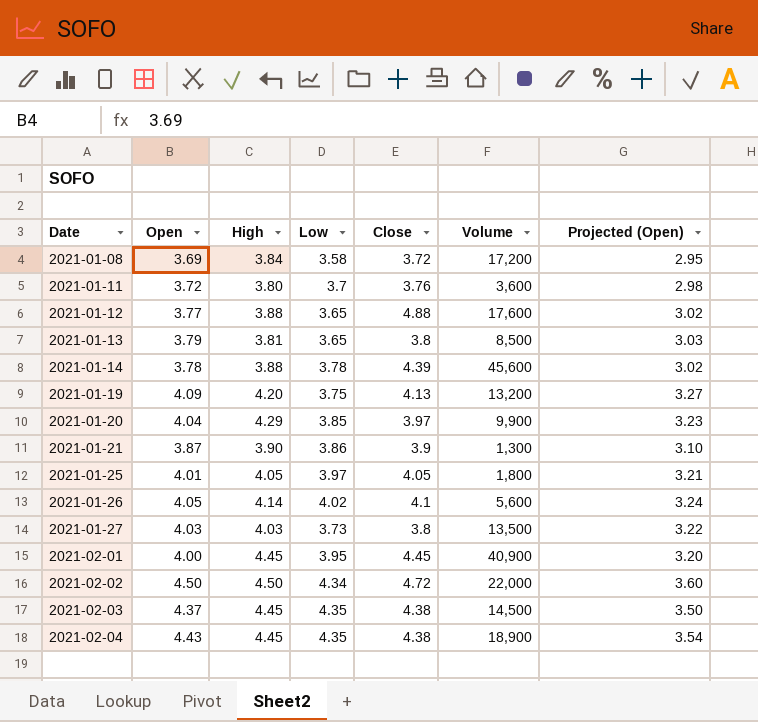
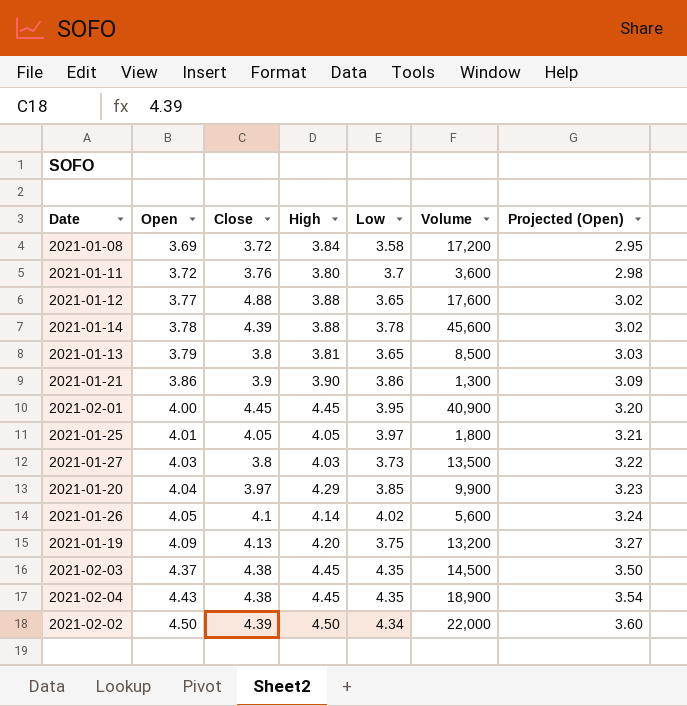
row order: Date ascending -> Open ascending
column Close | position: 5 -> 3
2021-01-21 | Open: 3.87 -> 3.86
2021-01-21 | Projected (Open): 3.10 -> 3.09
2021-02-02 | Close: 4.72 -> 4.39

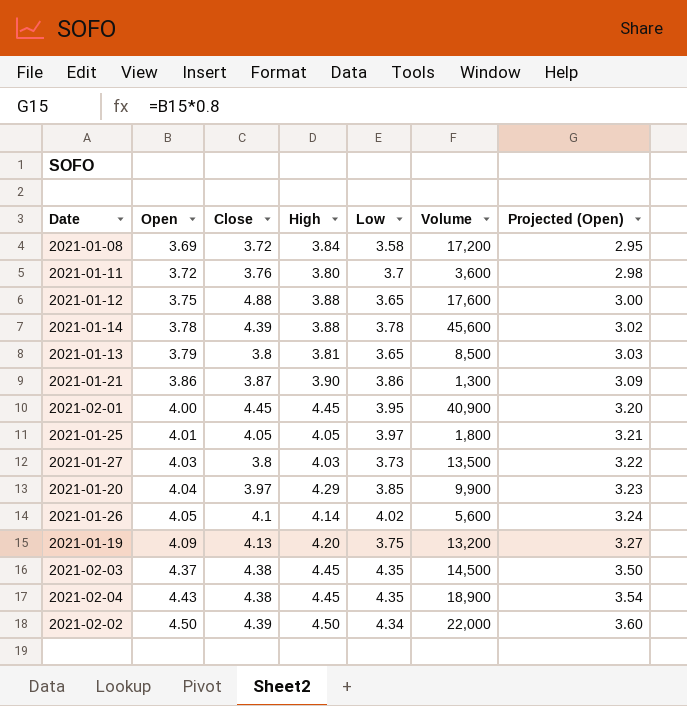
2021-01-12 | Open: 3.77 -> 3.75
2021-01-12 | Projected (Open): 3.02 -> 3.00
2021-01-21 | Close: 3.9 -> 3.87

